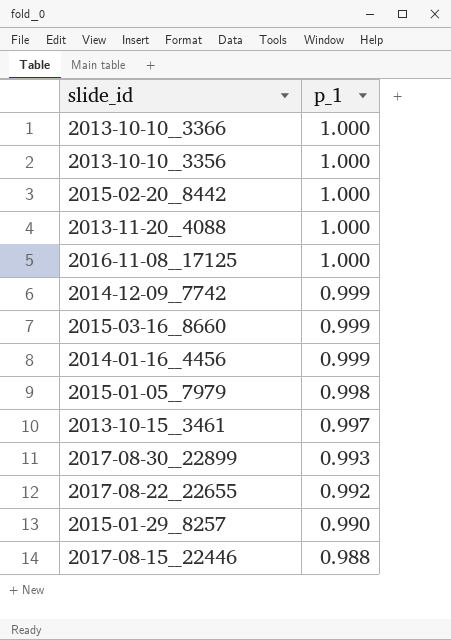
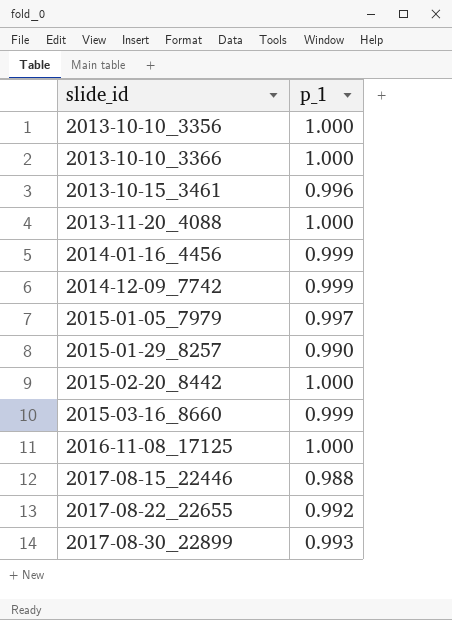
row order: p_1 descending -> slide_id ascending
2013-10-15__3461 | p_1: 0.997 -> 0.996
2015-01-05__7979 | p_1: 0.998 -> 0.997

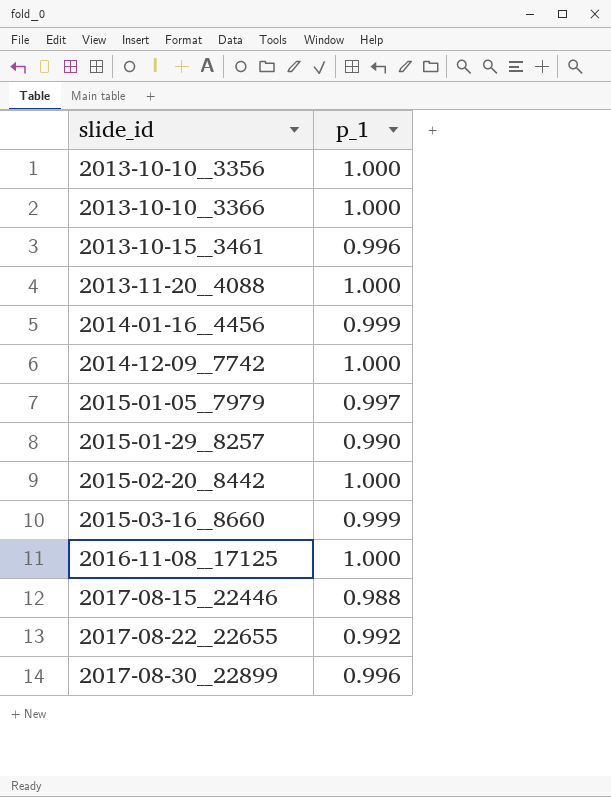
2014-12-09__7742 | p_1: 0.999 -> 1.000
2017-08-30__22899 | p_1: 0.993 -> 0.996

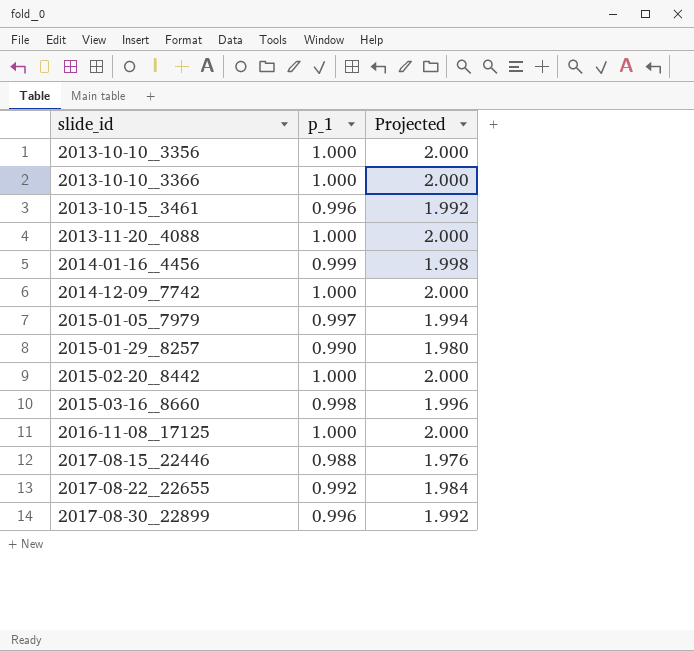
column Projected | formula: none -> [p_1] * 2
2015-03-16__8660 | p_1: 0.999 -> 0.998

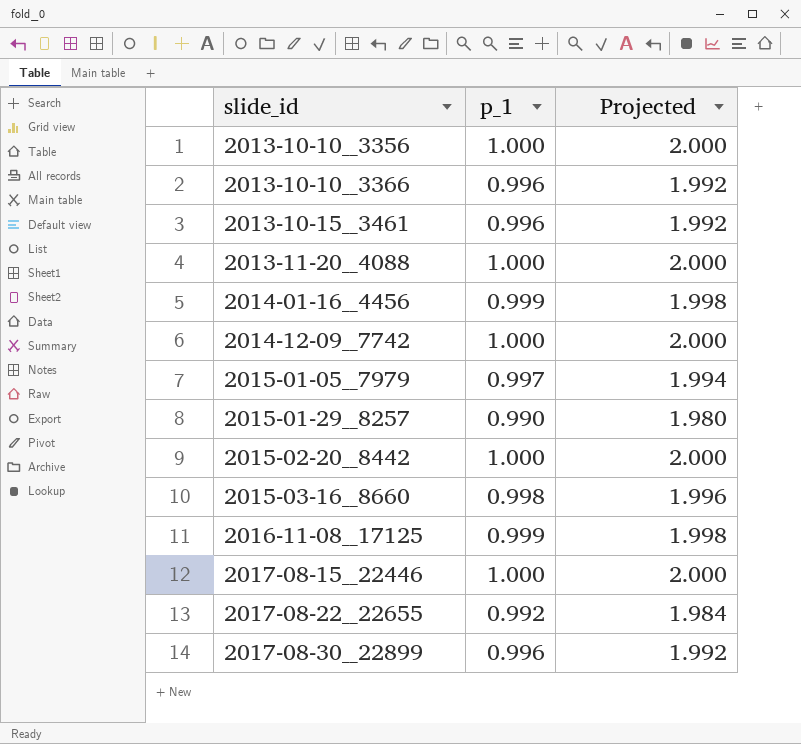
2013-10-10__3366 | p_1: 1.000 -> 0.996
2013-10-10__3366 | Projected: 2.000 -> 1.992
2016-11-08__17125 | p_1: 1.000 -> 0.999
2016-11-08__17125 | Projected: 2.000 -> 1.998
2017-08-15__22446 | p_1: 0.988 -> 1.000
2017-08-15__22446 | Projected: 1.976 -> 2.000

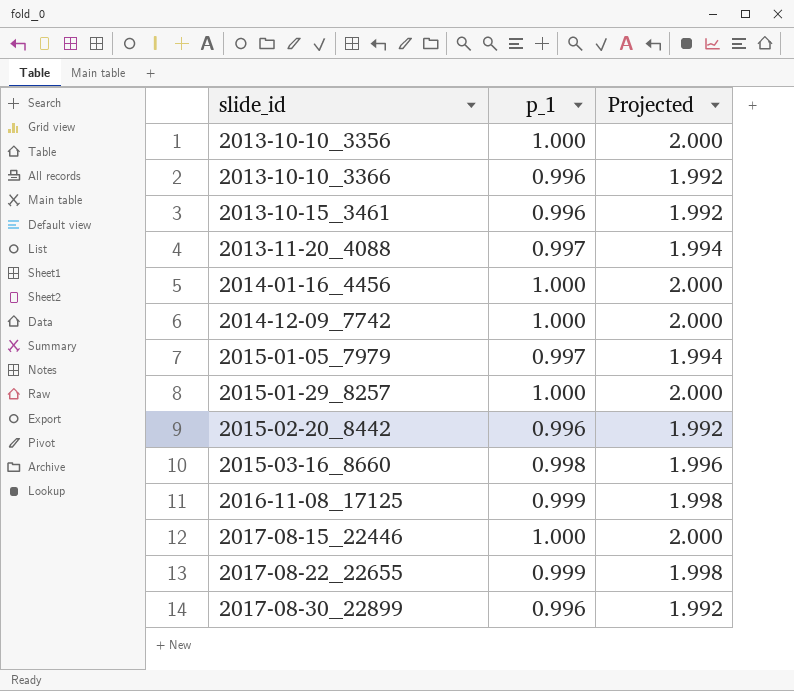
2013-11-20__4088 | p_1: 1.000 -> 0.997
2013-11-20__4088 | Projected: 2.000 -> 1.994
2014-01-16__4456 | p_1: 0.999 -> 1.000
2014-01-16__4456 | Projected: 1.998 -> 2.000
2015-01-29__8257 | p_1: 0.990 -> 1.000
2015-01-29__8257 | Projected: 1.980 -> 2.000
2015-02-20__8442 | p_1: 1.000 -> 0.996
2015-02-20__8442 | Projected: 2.000 -> 1.992
2017-08-22__22655 | p_1: 0.992 -> 0.999
2017-08-22__22655 | Projected: 1.984 -> 1.998

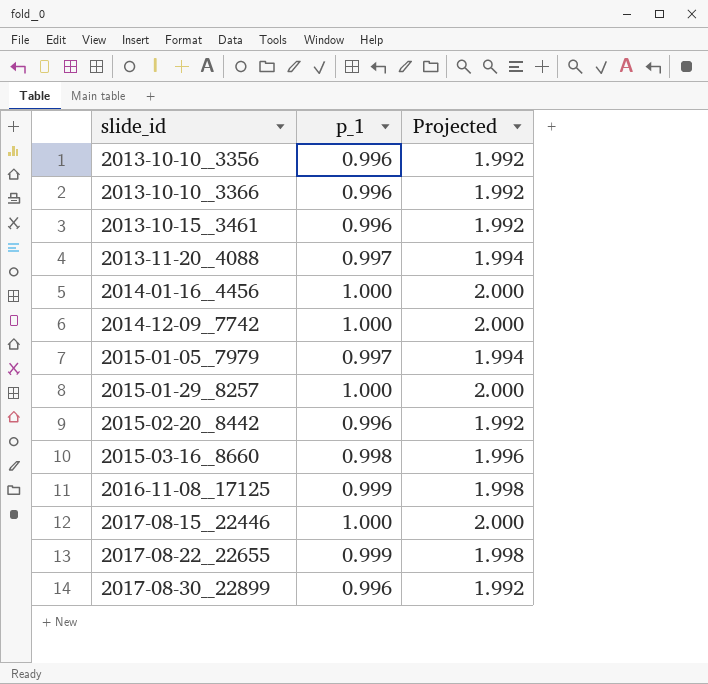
2013-10-10__3356 | p_1: 1.000 -> 0.996
2013-10-10__3356 | Projected: 2.000 -> 1.992

